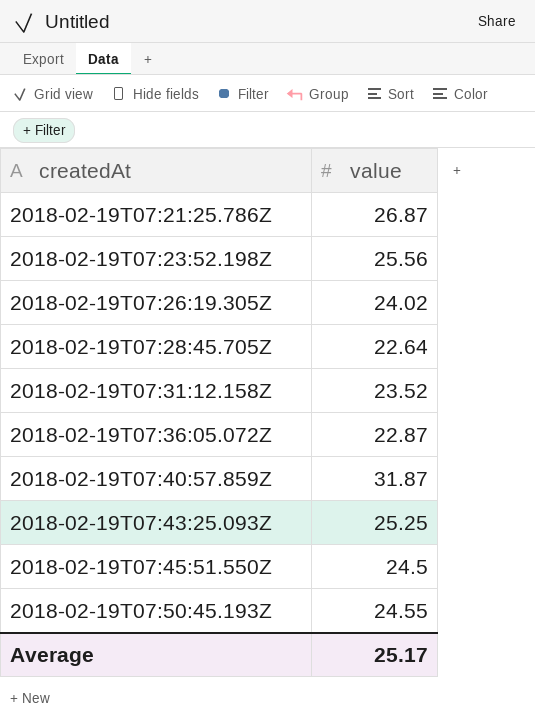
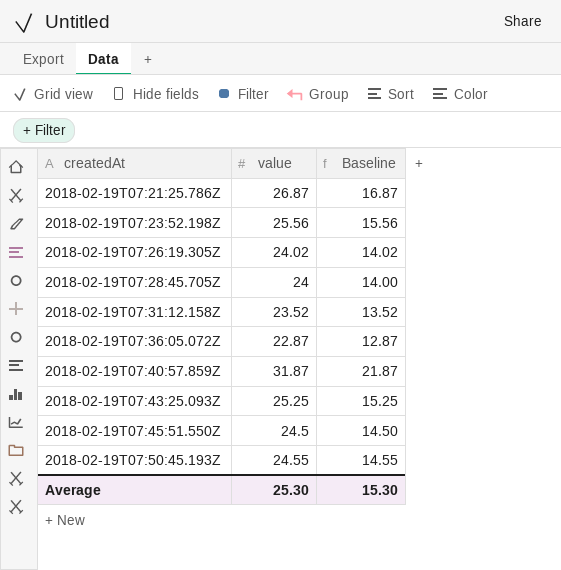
column Baseline | formula: none -> [value] - 10
2018-02-19T07:28:45.705Z | value: 22.64 -> 24
Average | value: 25.17 -> 25.30

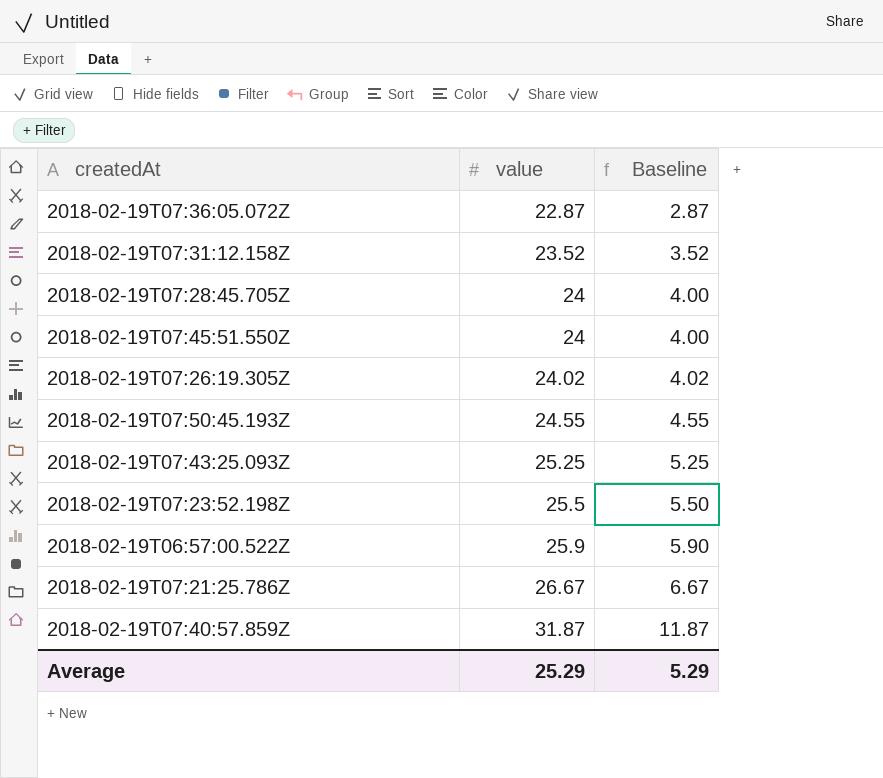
row order: createdAt ascending -> value ascending
column Baseline | formula: [value] - 10 -> [value] - 20
2018-02-19T07:45:51.550Z | value: 24.5 -> 24
2018-02-19T07:23:52.198Z | value: 25.56 -> 25.5
row 2018-02-19T06:57:00.522Z: none -> 25.9 | 5.90
2018-02-19T07:21:25.786Z | value: 26.87 -> 26.67
Average | value: 25.30 -> 25.29
Average | Baseline: 15.30 -> 5.29

